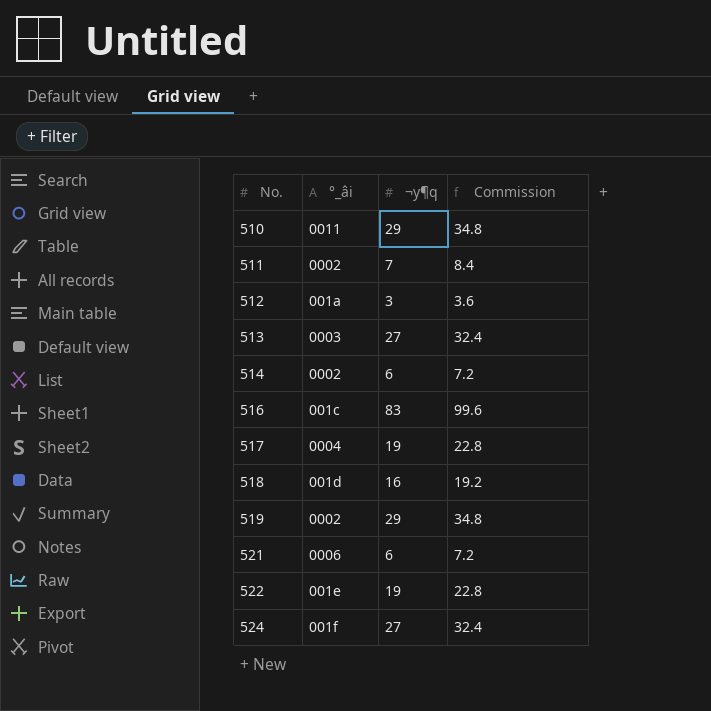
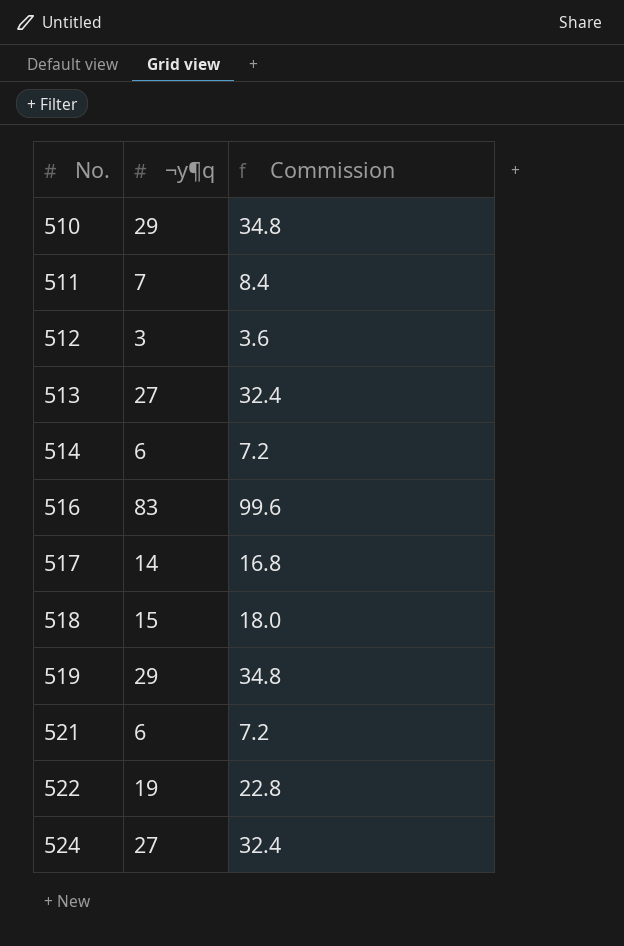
column °_âi | position: 2 -> none
517 | ¬y¶q: 19 -> 14
517 | Commission: 22.8 -> 16.8
518 | ¬y¶q: 16 -> 15
518 | Commission: 19.2 -> 18.0

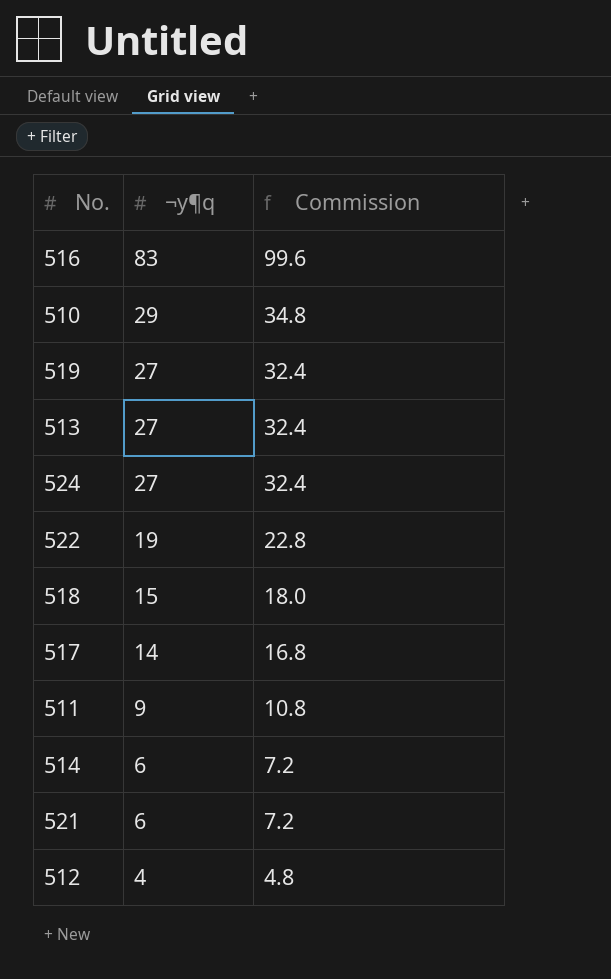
row order: No. ascending -> ¬y¶q descending
519 | ¬y¶q: 29 -> 27
519 | Commission: 34.8 -> 32.4
511 | ¬y¶q: 7 -> 9
511 | Commission: 8.4 -> 10.8
512 | ¬y¶q: 3 -> 4
512 | Commission: 3.6 -> 4.8

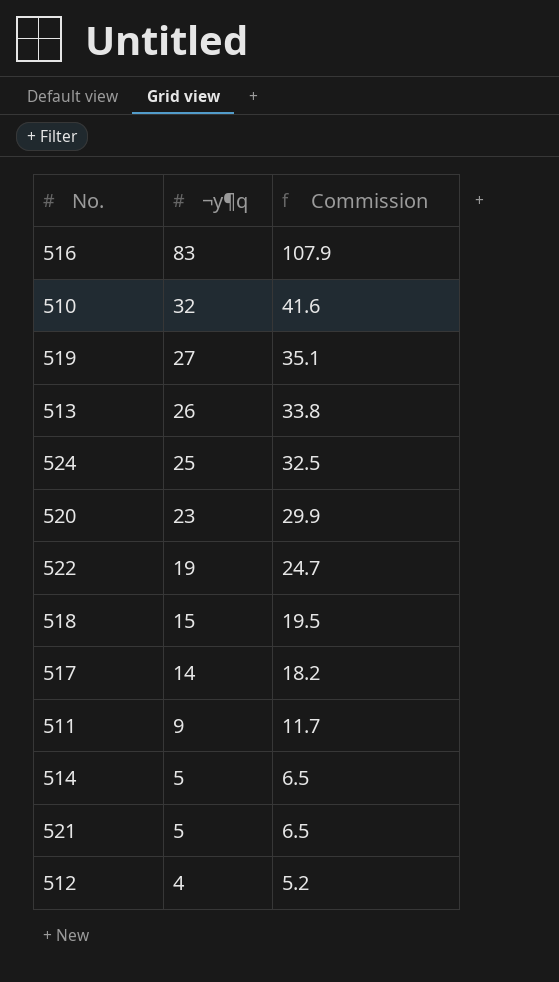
column Commission | formula: [¬y¶q] * 1.2 -> [¬y¶q] * 1.3
510 | ¬y¶q: 29 -> 32
513 | ¬y¶q: 27 -> 26
524 | ¬y¶q: 27 -> 25
row 520: none -> 23 | 29.9
514 | ¬y¶q: 6 -> 5
521 | ¬y¶q: 6 -> 5

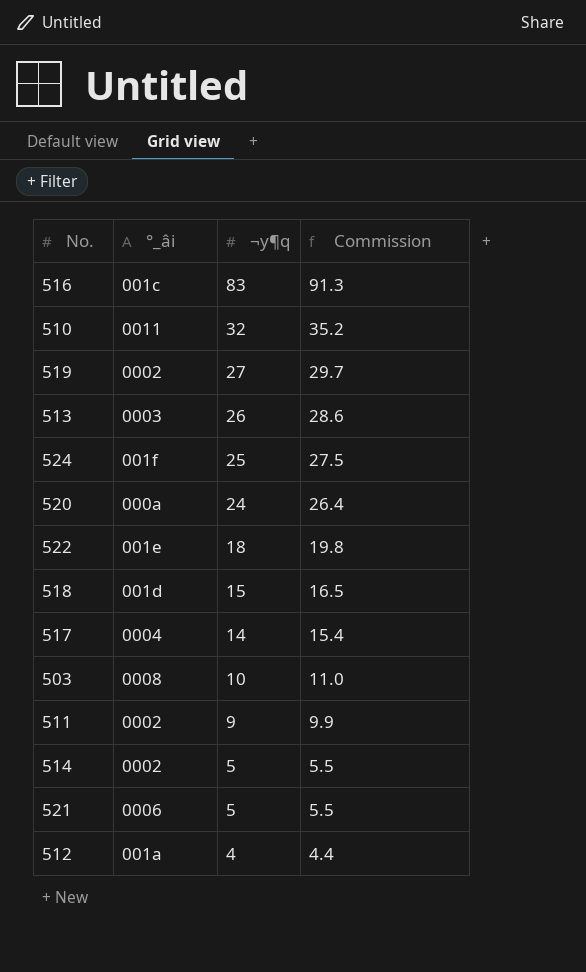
column °_âi | position: none -> 2
column Commission | formula: [¬y¶q] * 1.3 -> [¬y¶q] * 1.1
520 | ¬y¶q: 23 -> 24
522 | ¬y¶q: 19 -> 18
row 503: none -> 0008 | 10 | 11.0

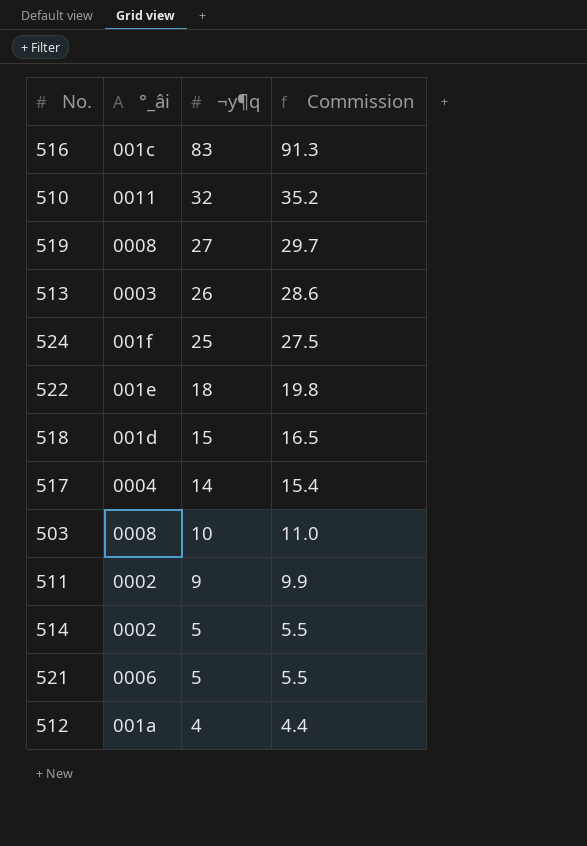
row 520: 000a | 24 | 26.4 -> none
519 | °_âi: 0002 -> 0008

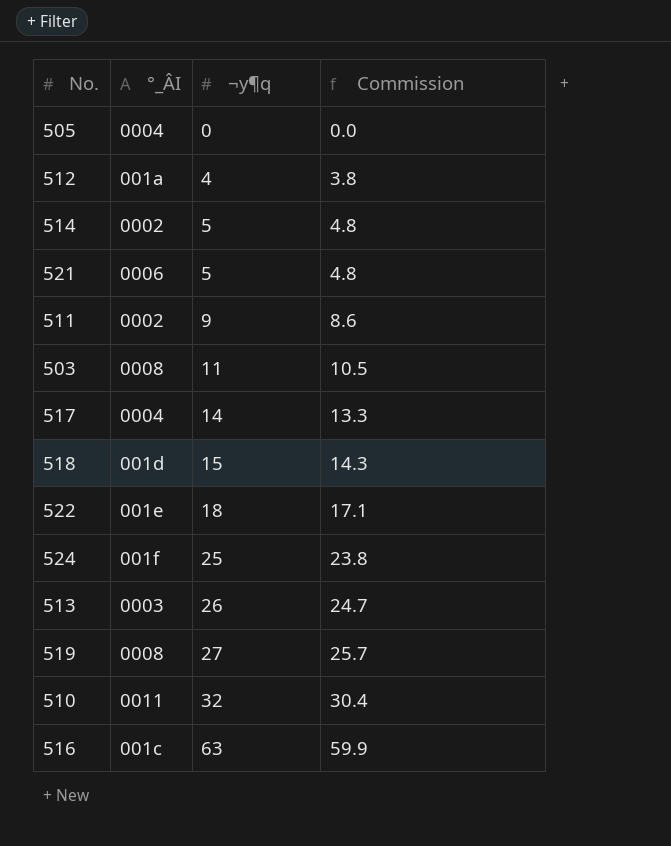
row order: ¬y¶q descending -> ¬y¶q ascending
column name: °_âi -> °_ÂI
column Commission | formula: [¬y¶q] * 1.1 -> [¬y¶q] * 0.95
row 505: none -> 0004 | 0 | 0.0
503 | ¬y¶q: 10 -> 11
516 | ¬y¶q: 83 -> 63

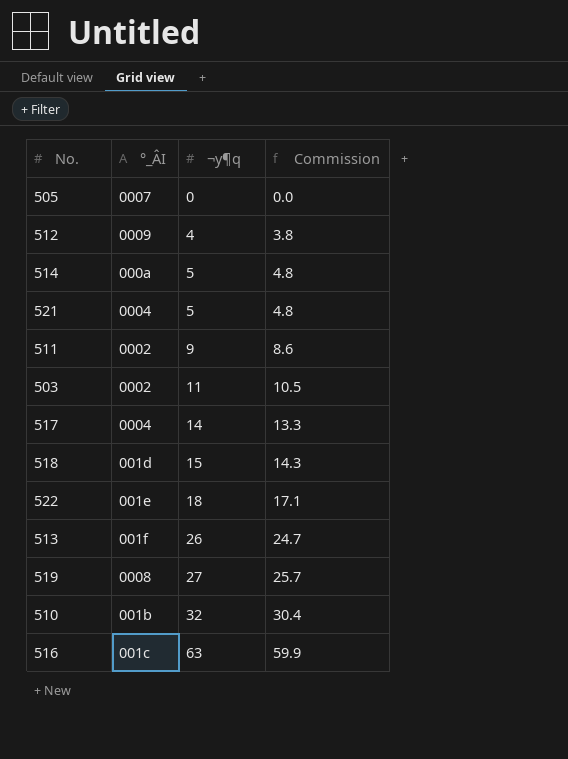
row 524: 001f | 25 | 23.8 -> none
505 | °_ÂI: 0004 -> 0007
512 | °_ÂI: 001a -> 0009
514 | °_ÂI: 0002 -> 000a
521 | °_ÂI: 0006 -> 0004
503 | °_ÂI: 0008 -> 0002
513 | °_ÂI: 0003 -> 001f
510 | °_ÂI: 0011 -> 001b

